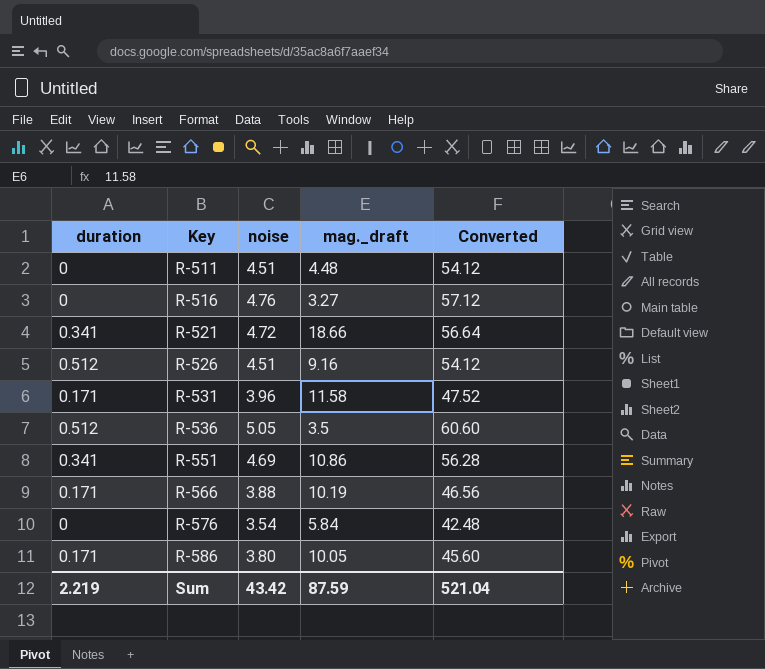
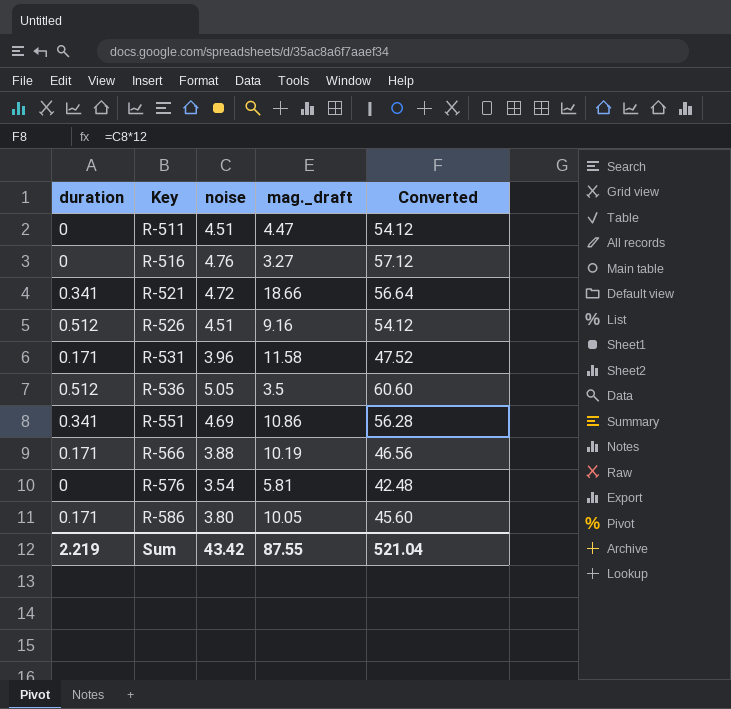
R-511 | mag._draft: 4.48 -> 4.47
R-576 | mag._draft: 5.84 -> 5.81
Sum | mag._draft: 87.59 -> 87.55

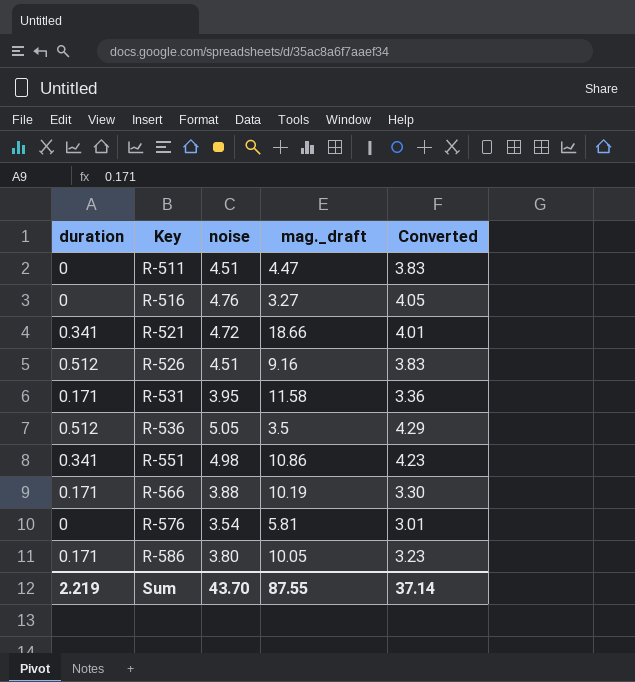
column Converted | formula: [noise] * 12 -> [noise] * 0.85
R-531 | noise: 3.96 -> 3.95
R-551 | noise: 4.69 -> 4.98
Sum | noise: 43.42 -> 43.70
Sum | Converted: 521.04 -> 37.14

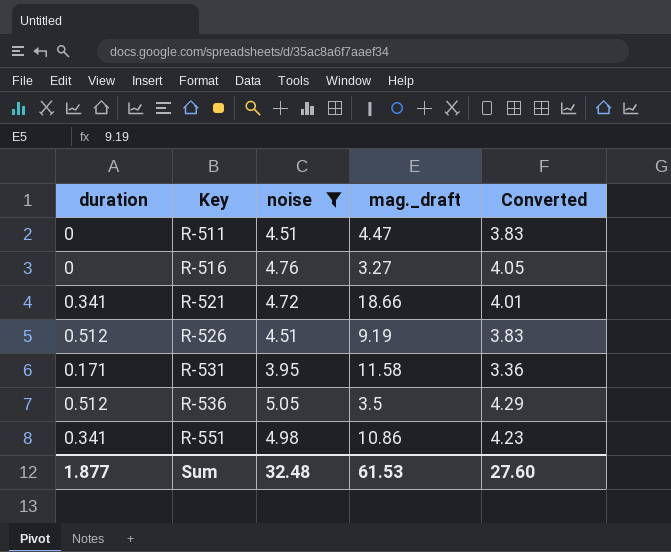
filter: none -> noise >= 3.95
R-526 | mag._draft: 9.16 -> 9.19
Sum | duration: 2.219 -> 1.877
Sum | noise: 43.70 -> 32.48
Sum | mag._draft: 87.55 -> 61.53
Sum | Converted: 37.14 -> 27.60

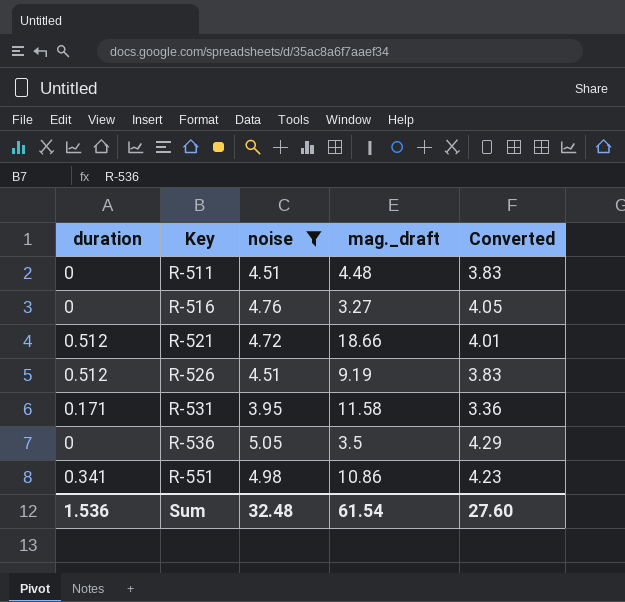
R-511 | mag._draft: 4.47 -> 4.48
R-521 | duration: 0.341 -> 0.512
R-536 | duration: 0.512 -> 0
Sum | duration: 1.877 -> 1.536
Sum | mag._draft: 61.53 -> 61.54

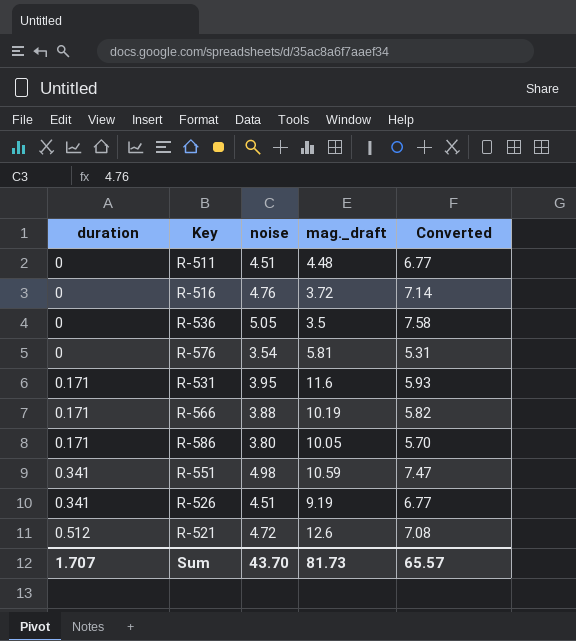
filter: noise >= 3.95 -> none
row order: Key ascending -> duration ascending
column Converted | formula: [noise] * 0.85 -> [noise] * 1.5
R-516 | mag._draft: 3.27 -> 3.72
R-531 | mag._draft: 11.58 -> 11.6
R-551 | mag._draft: 10.86 -> 10.59
R-526 | duration: 0.512 -> 0.341
R-521 | mag._draft: 18.66 -> 12.6
Sum | duration: 1.536 -> 1.707
Sum | noise: 32.48 -> 43.70
Sum | mag._draft: 61.54 -> 81.73
Sum | Converted: 27.60 -> 65.57

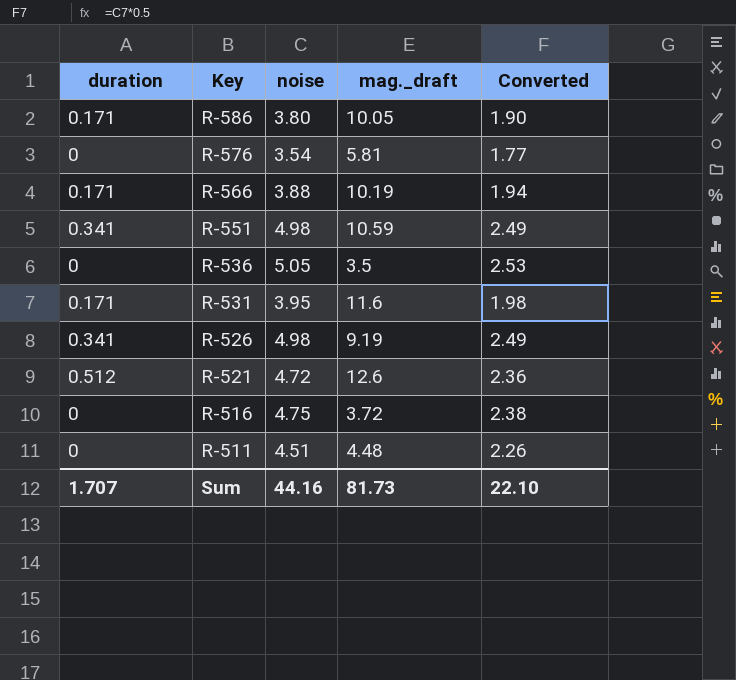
row order: duration ascending -> Key descending
column Converted | formula: [noise] * 1.5 -> [noise] * 0.5
R-526 | noise: 4.51 -> 4.98
R-516 | noise: 4.76 -> 4.75
Sum | noise: 43.70 -> 44.16
Sum | Converted: 65.57 -> 22.10

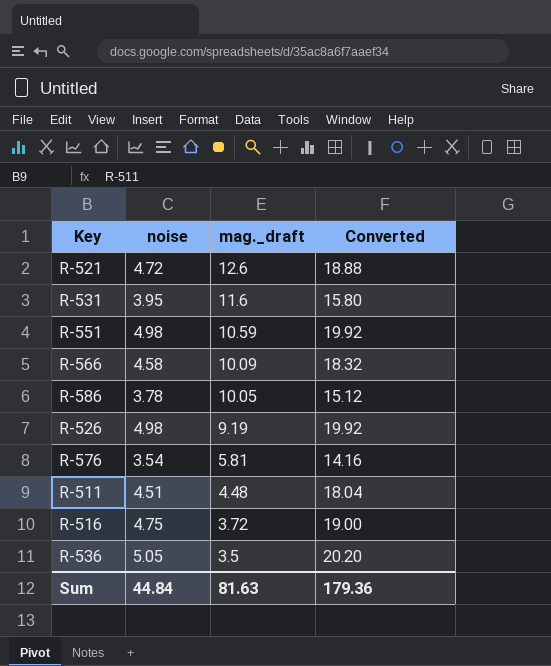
row order: Key descending -> mag._draft descending
column duration | position: 1 -> none
column Converted | formula: [noise] * 0.5 -> [noise] * 4
R-566 | noise: 3.88 -> 4.58
R-566 | mag._draft: 10.19 -> 10.09
R-586 | noise: 3.80 -> 3.78
Sum | noise: 44.16 -> 44.84
Sum | mag._draft: 81.73 -> 81.63
Sum | Converted: 22.10 -> 179.36

